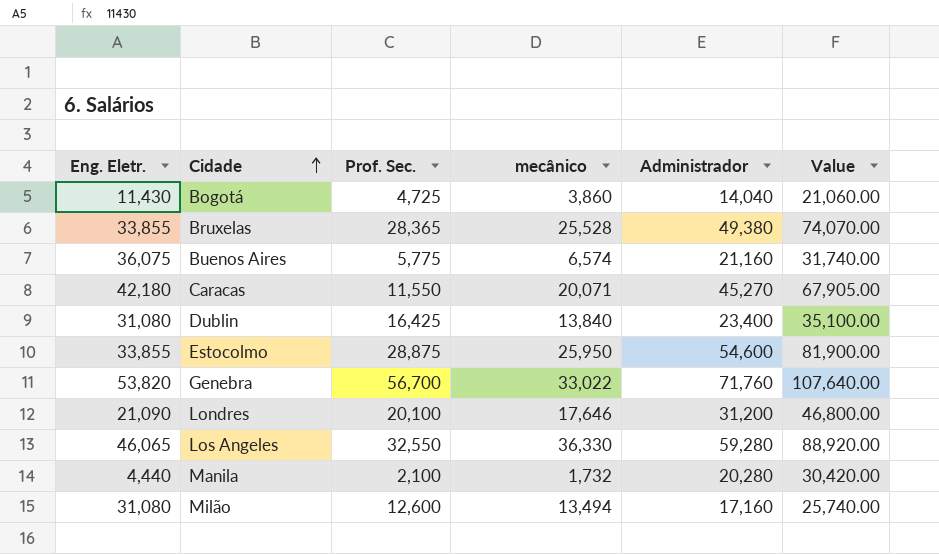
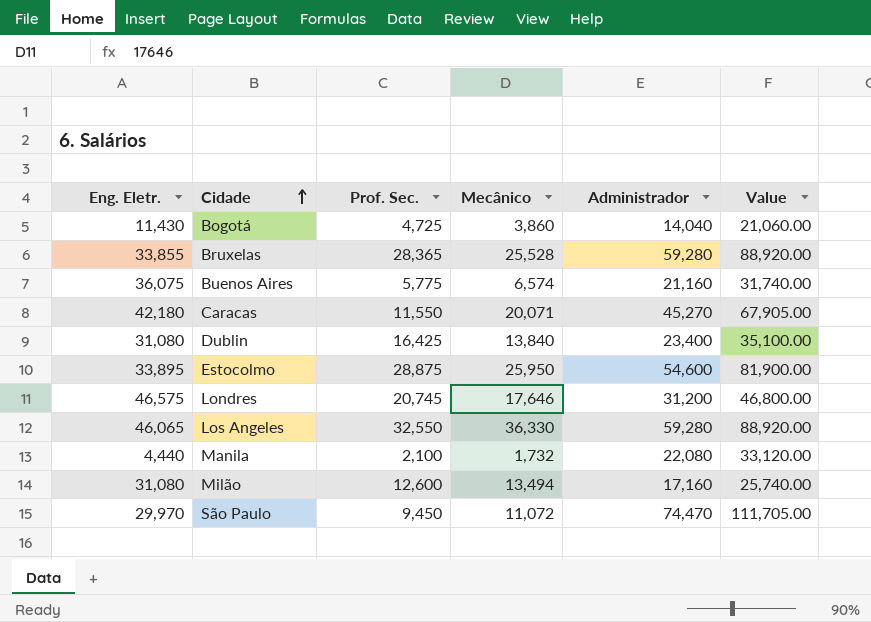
column name: mecânico -> Mecânico
row Genebra: 53,820 | 56,700 | 33,022 | 71,760 | 107,640.00 -> none
Bruxelas | Administrador: 49,380 -> 59,280
Bruxelas | Value: 74,070.00 -> 88,920.00
Estocolmo | Eng. Eletr.: 33,855 -> 33,895
Londres | Eng. Eletr.: 21,090 -> 46,575
Londres | Prof. Sec.: 20,100 -> 20,745
Manila | Administrador: 20,280 -> 22,080
Manila | Value: 30,420.00 -> 33,120.00
row São Paulo: none -> 29,970 | 9,450 | 11,072 | 74,470 | 111,705.00

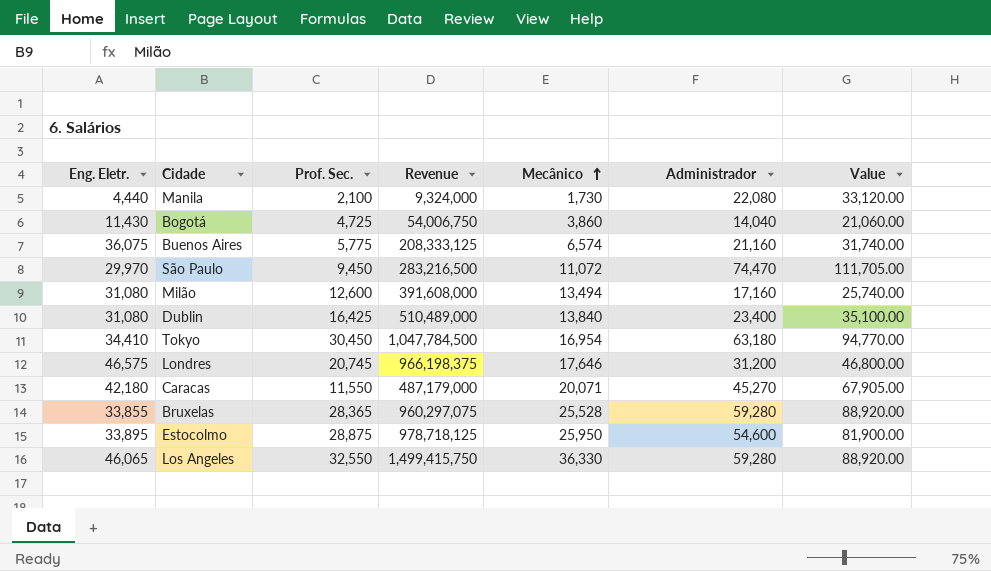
row order: Cidade ascending -> Mecânico ascending
column Revenue | formula: none -> [Eng. Eletr.] * [Prof. Sec.]
Manila | Mecânico: 1,732 -> 1,730
row Tokyo: none -> 34,410 | 30,450 | 1,047,784,500 | 16,954 | 63,180 | 94,770.00

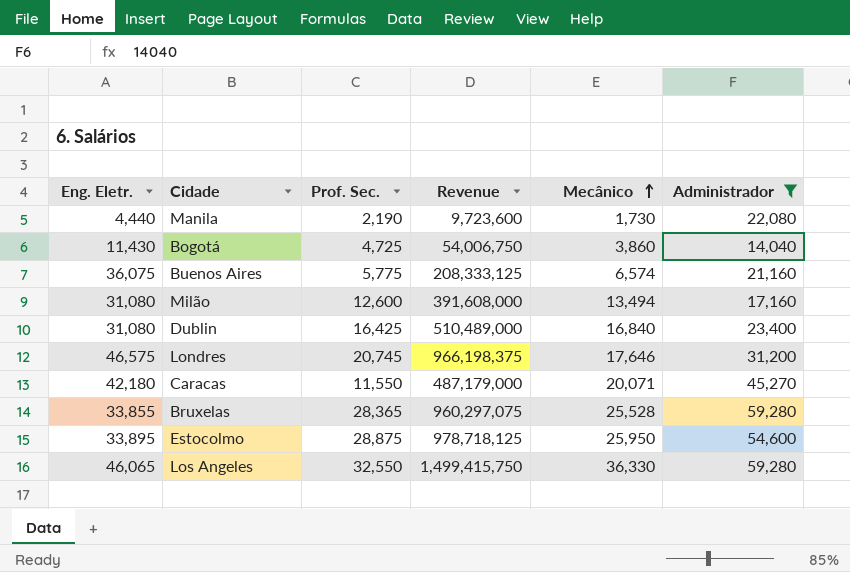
filter: none -> Administrador <= 59,280
column Value | formula: [Administrador] * 1.5 -> none
Manila | Prof. Sec.: 2,100 -> 2,190
Manila | Revenue: 9,324,000 -> 9,723,600
Dublin | Mecânico: 13,840 -> 16,840

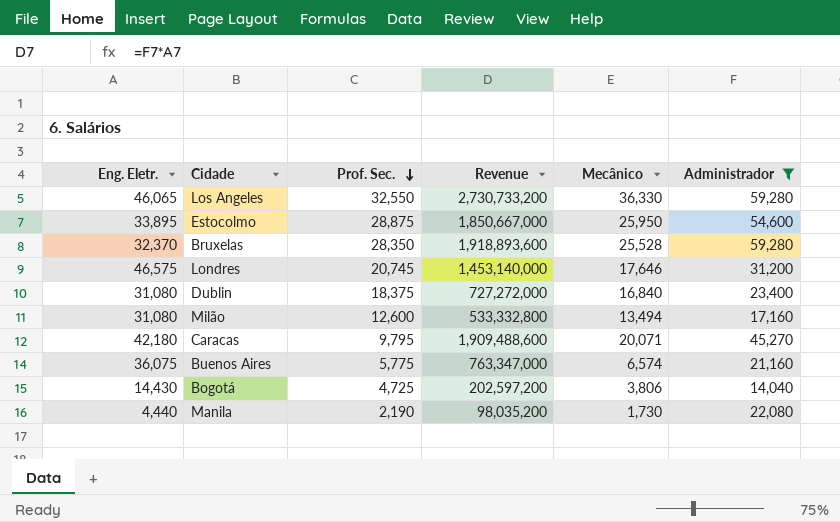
row order: Mecânico ascending -> Prof. Sec. descending
column Revenue | formula: [Eng. Eletr.] * [Prof. Sec.] -> [Eng. Eletr.] * [Administrador]
Bruxelas | Eng. Eletr.: 33,855 -> 32,370
Bruxelas | Prof. Sec.: 28,365 -> 28,350
Dublin | Prof. Sec.: 16,425 -> 18,375
Caracas | Prof. Sec.: 11,550 -> 9,795
Bogotá | Eng. Eletr.: 11,430 -> 14,430
Bogotá | Mecânico: 3,860 -> 3,806

